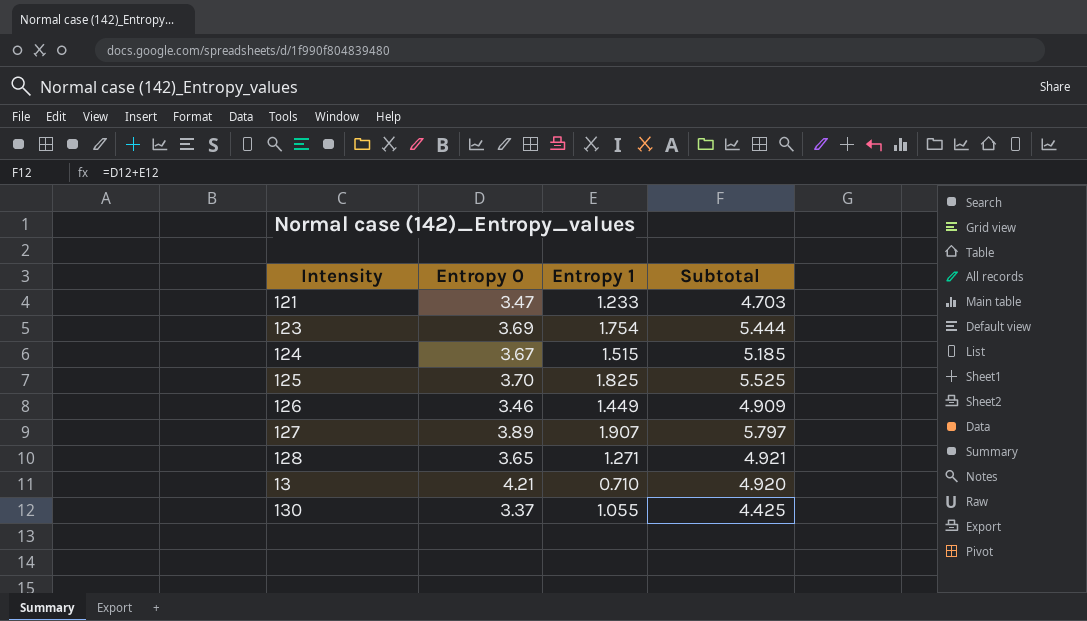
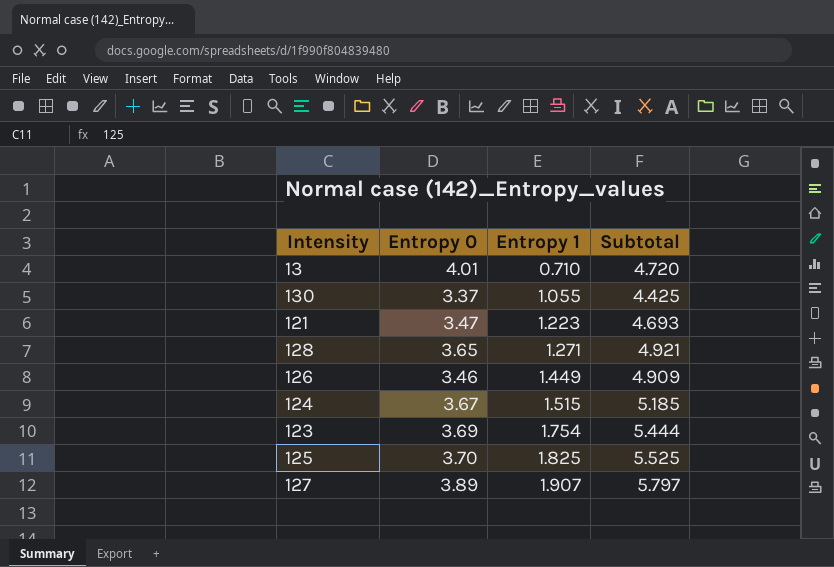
row order: none -> Entropy 1 ascending
13 | Entropy 0: 4.21 -> 4.01
13 | Subtotal: 4.920 -> 4.720
121 | Entropy 1: 1.233 -> 1.223
121 | Subtotal: 4.703 -> 4.693

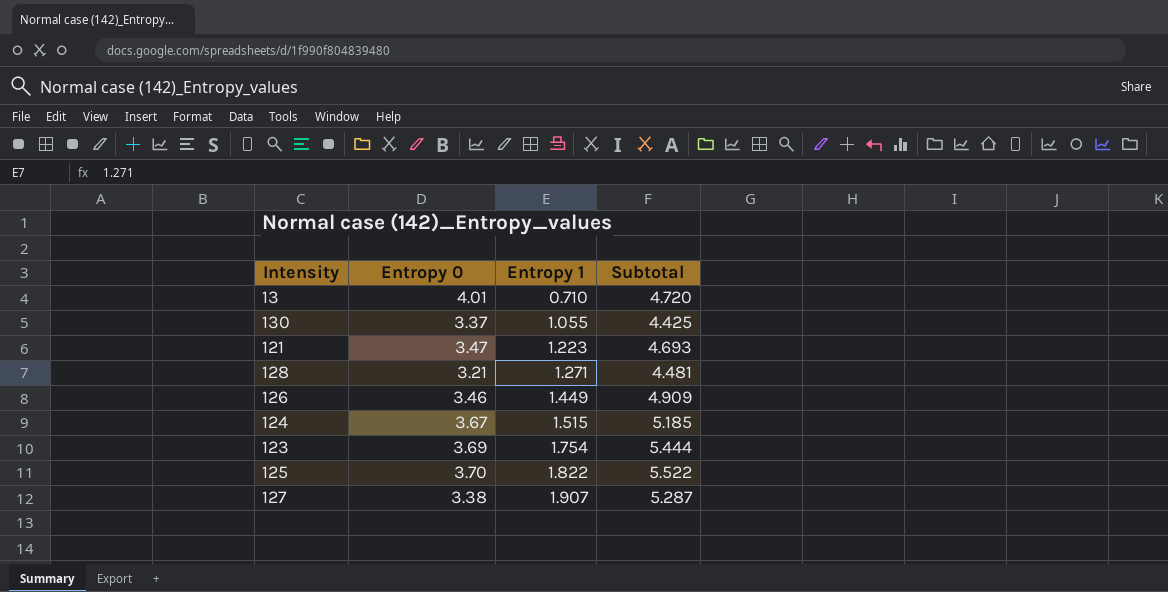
128 | Entropy 0: 3.65 -> 3.21
128 | Subtotal: 4.921 -> 4.481
125 | Entropy 1: 1.825 -> 1.822
125 | Subtotal: 5.525 -> 5.522
127 | Entropy 0: 3.89 -> 3.38
127 | Subtotal: 5.797 -> 5.287

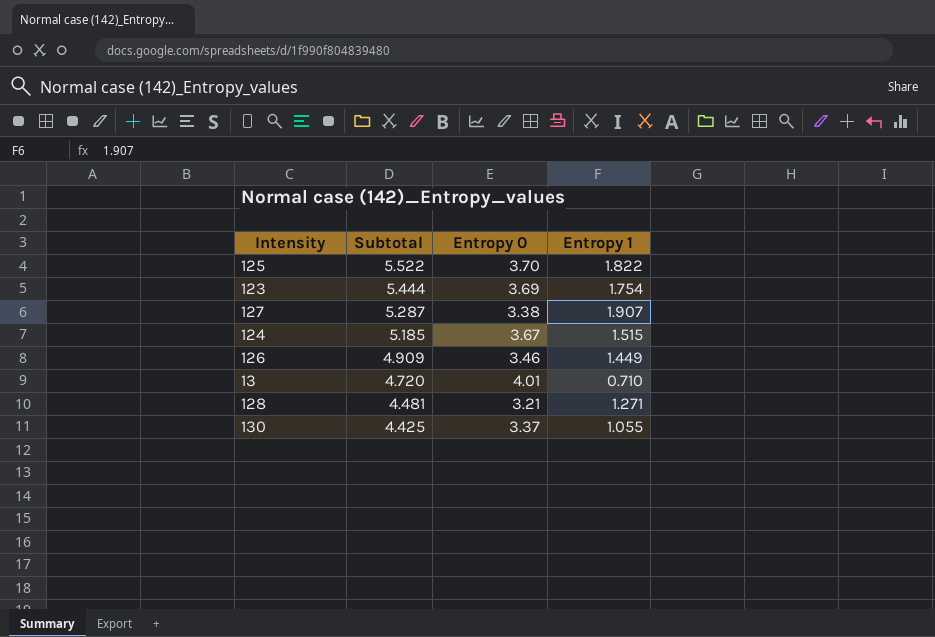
row order: Entropy 1 ascending -> Subtotal descending
column Subtotal | position: 4 -> 2
row 121: 3.47 | 1.223 | 4.693 -> none

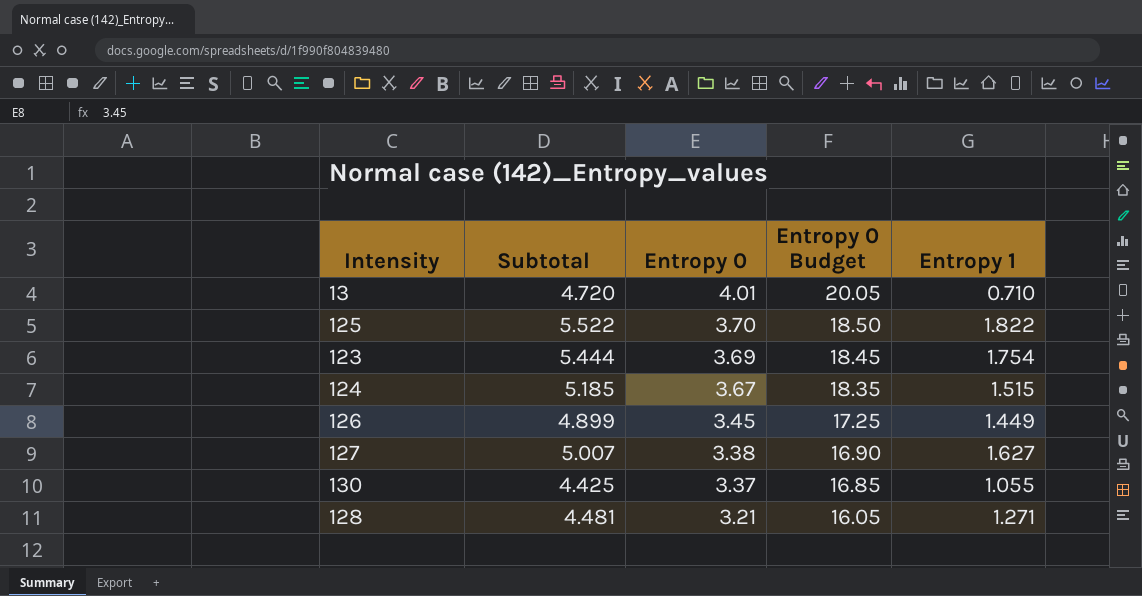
row order: Subtotal descending -> Entropy 0 descending
column Entropy 0 Budget | formula: none -> [Entropy 0] * 5
126 | Subtotal: 4.909 -> 4.899
126 | Entropy 0: 3.46 -> 3.45
127 | Subtotal: 5.287 -> 5.007
127 | Entropy 1: 1.907 -> 1.627

